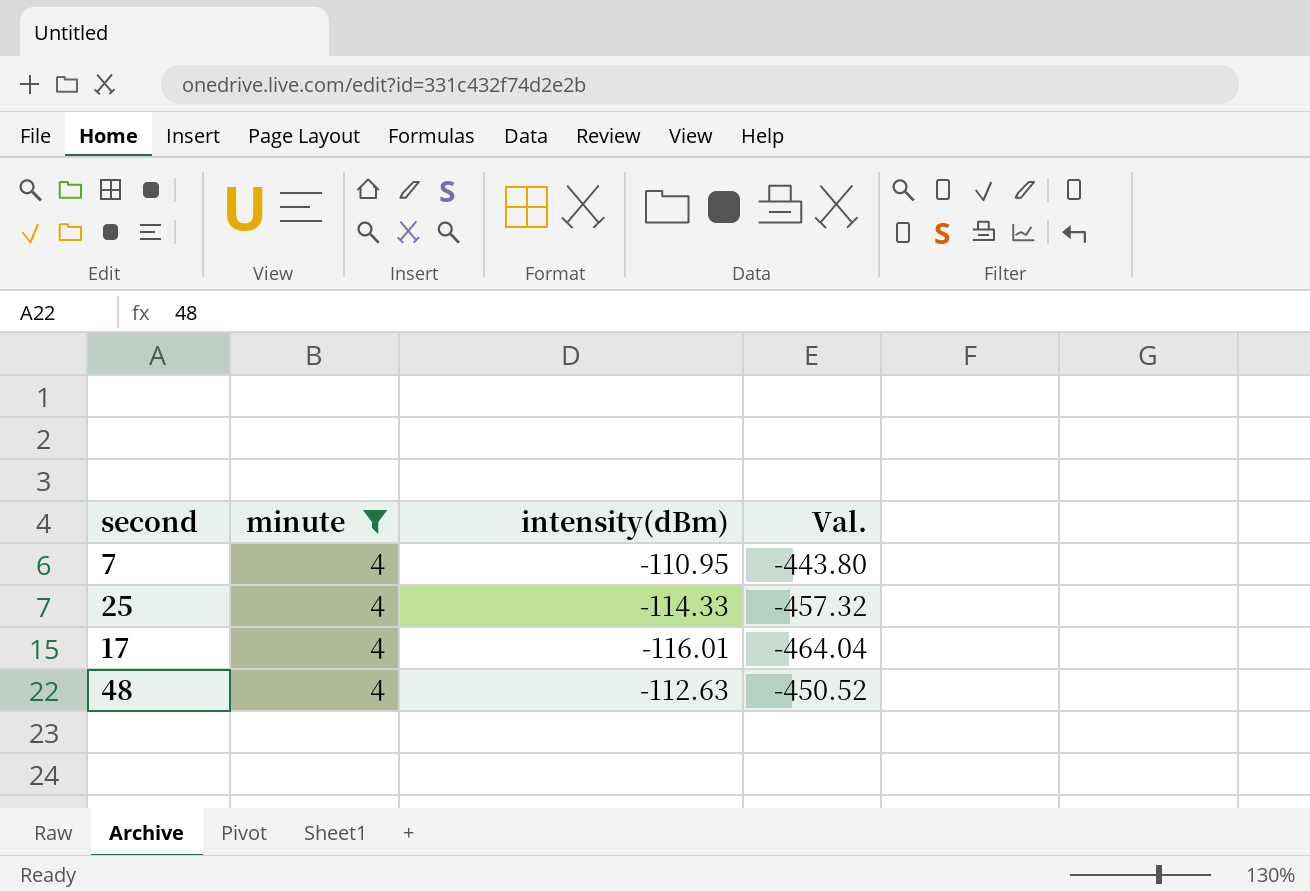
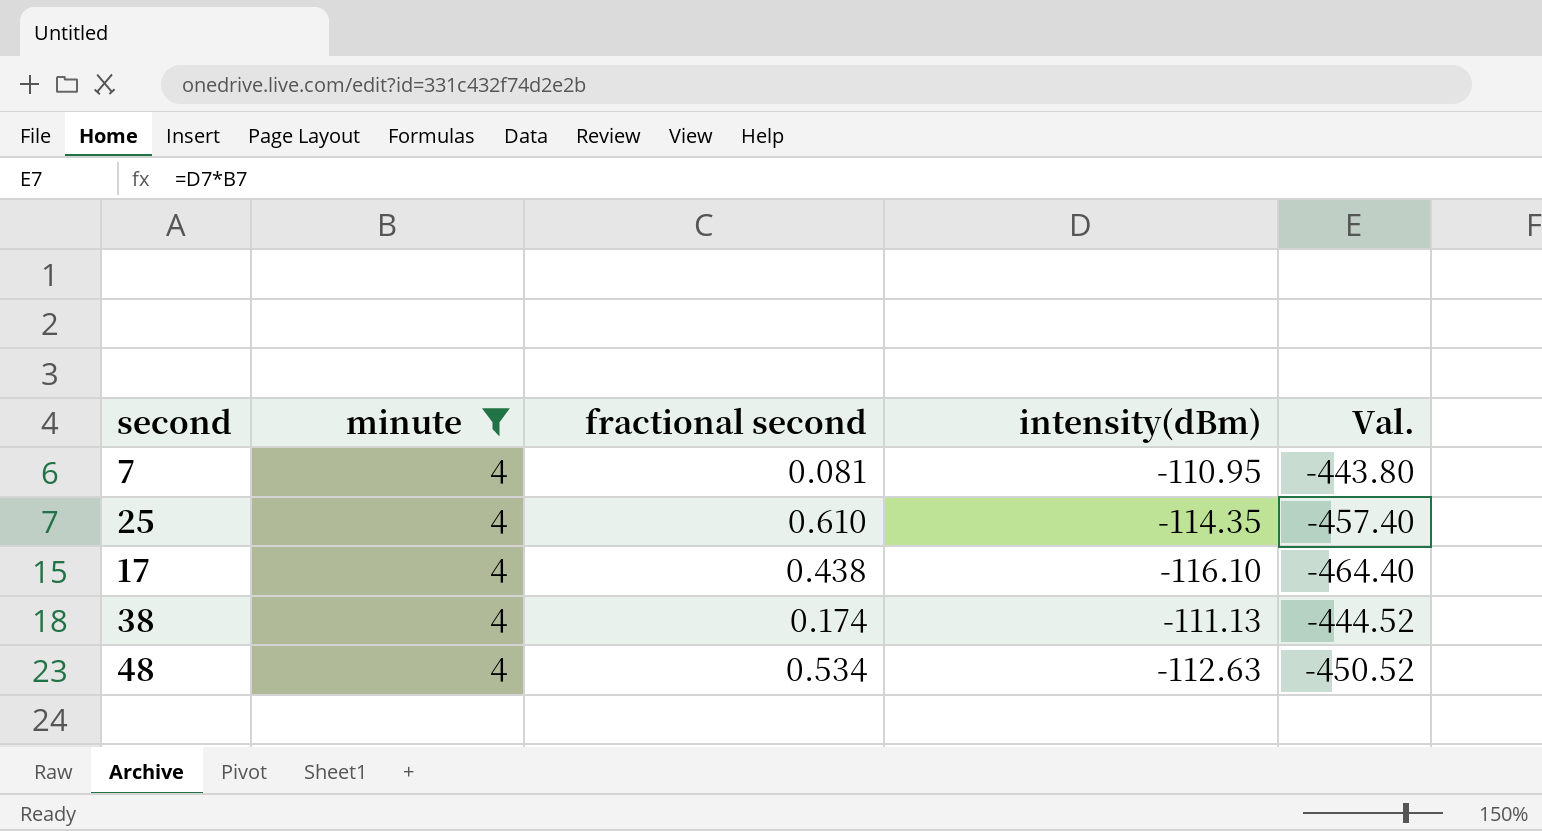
column fractional second | position: none -> 3
25 | intensity(dBm): -114.33 -> -114.35
25 | Val.: -457.32 -> -457.40
17 | intensity(dBm): -116.01 -> -116.10
17 | Val.: -464.04 -> -464.40
row 38: none -> 4 | 0.174 | -111.13 | -444.52

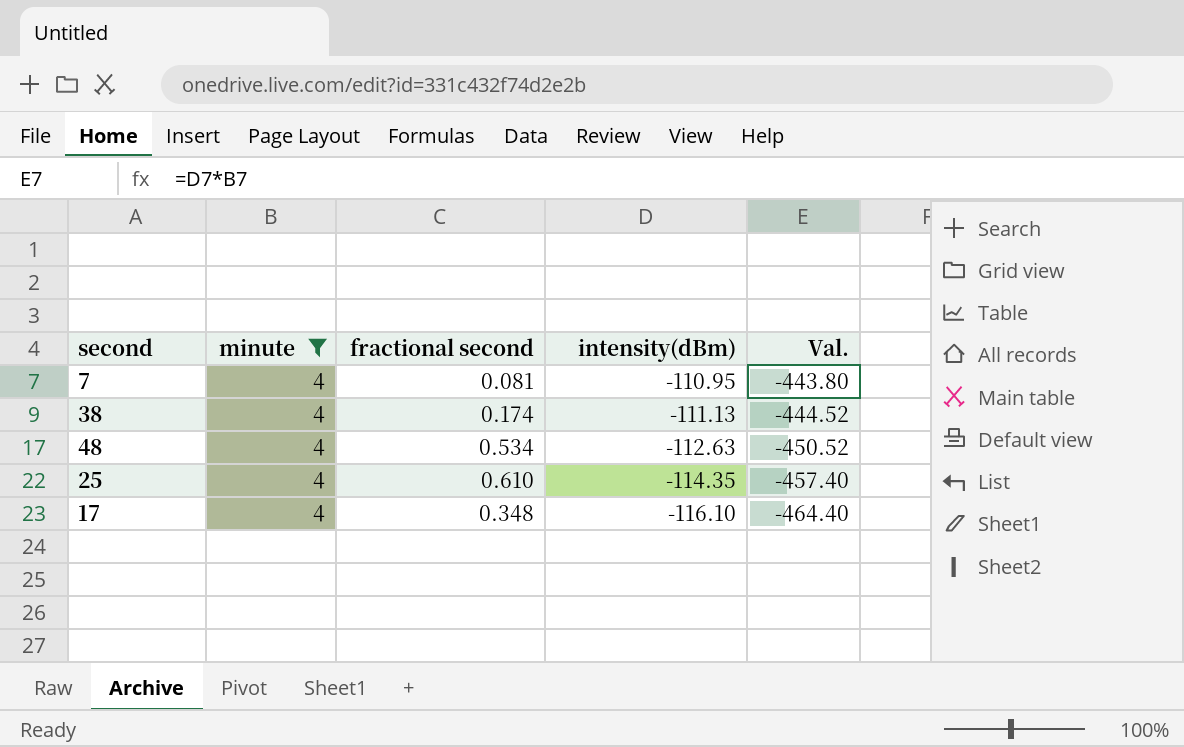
row order: none -> intensity(dBm) descending
17 | fractional second: 0.438 -> 0.348

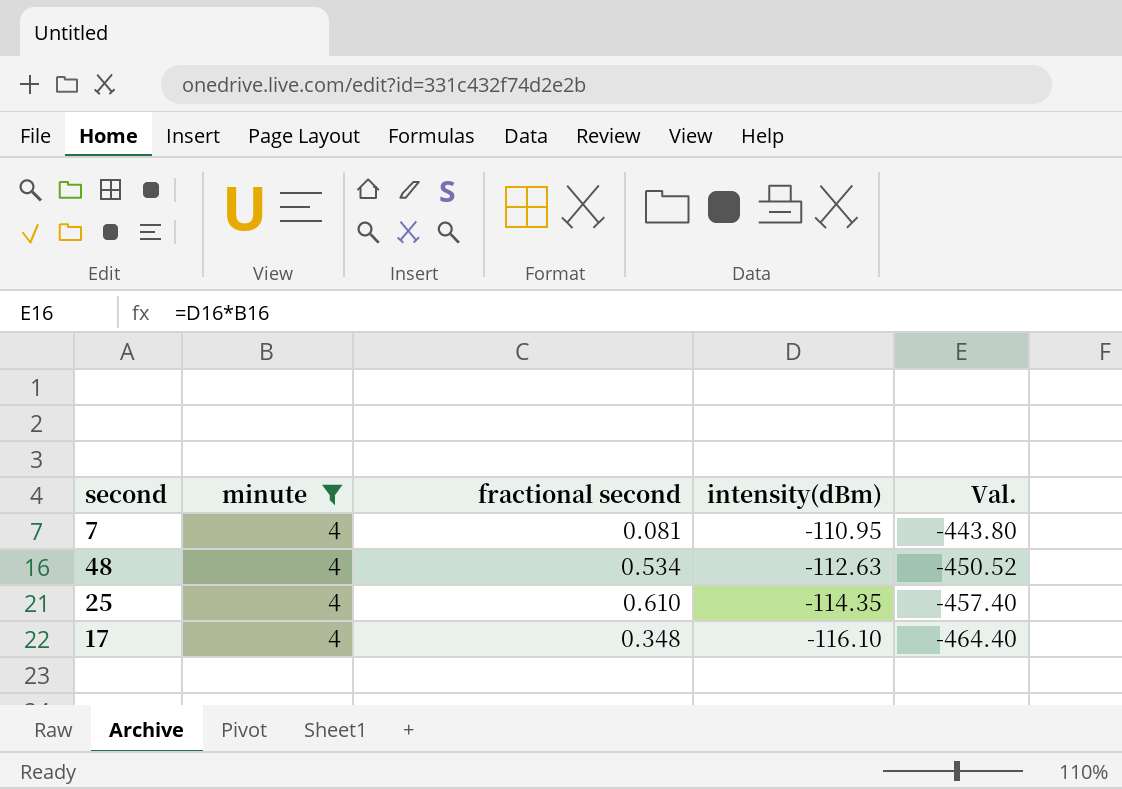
row 38: 4 | 0.174 | -111.13 | -444.52 -> none

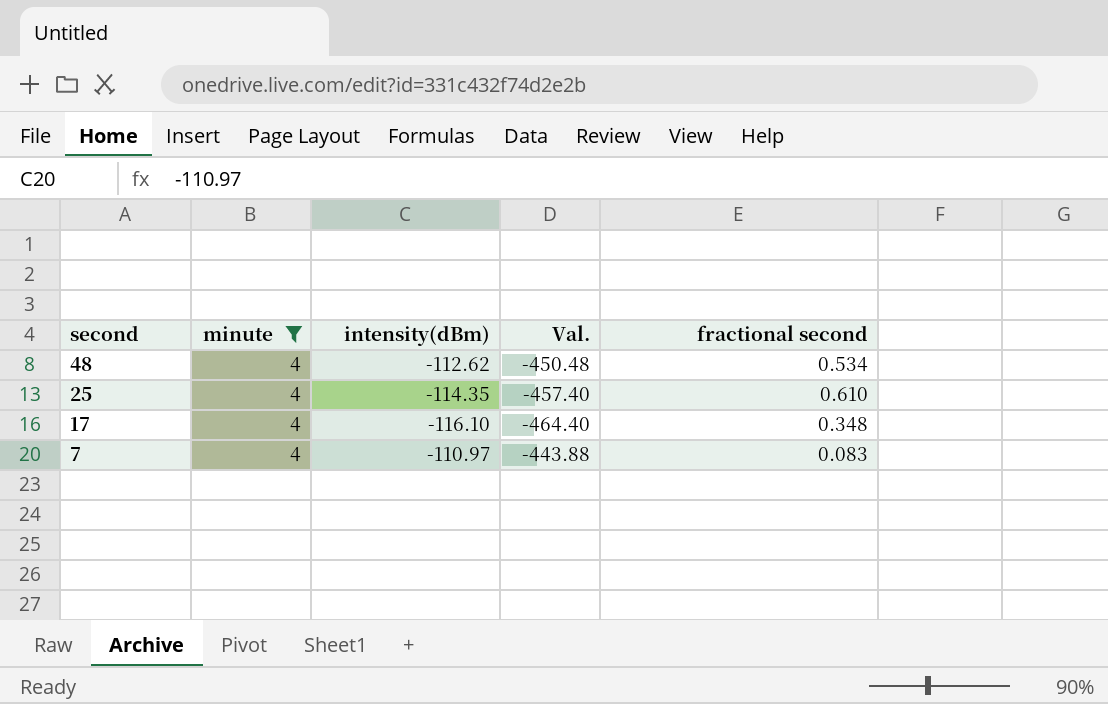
row order: intensity(dBm) descending -> second descending
column fractional second | position: 3 -> 5
48 | intensity(dBm): -112.63 -> -112.62
48 | Val.: -450.52 -> -450.48
7 | intensity(dBm): -110.95 -> -110.97
7 | Val.: -443.80 -> -443.88
7 | fractional second: 0.081 -> 0.083

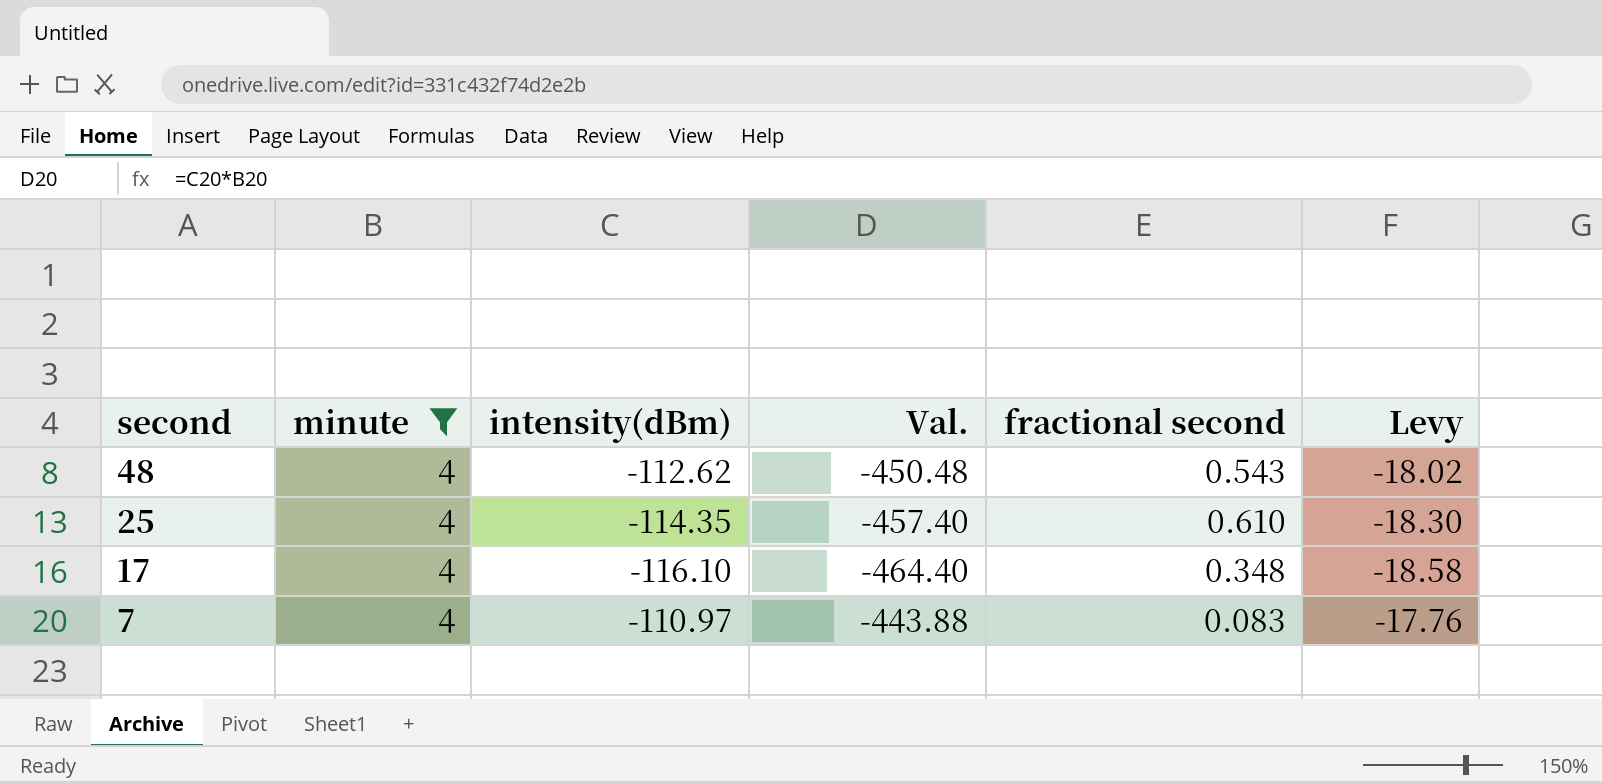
column Levy | formula: none -> [Val.] * 0.04
48 | fractional second: 0.534 -> 0.543

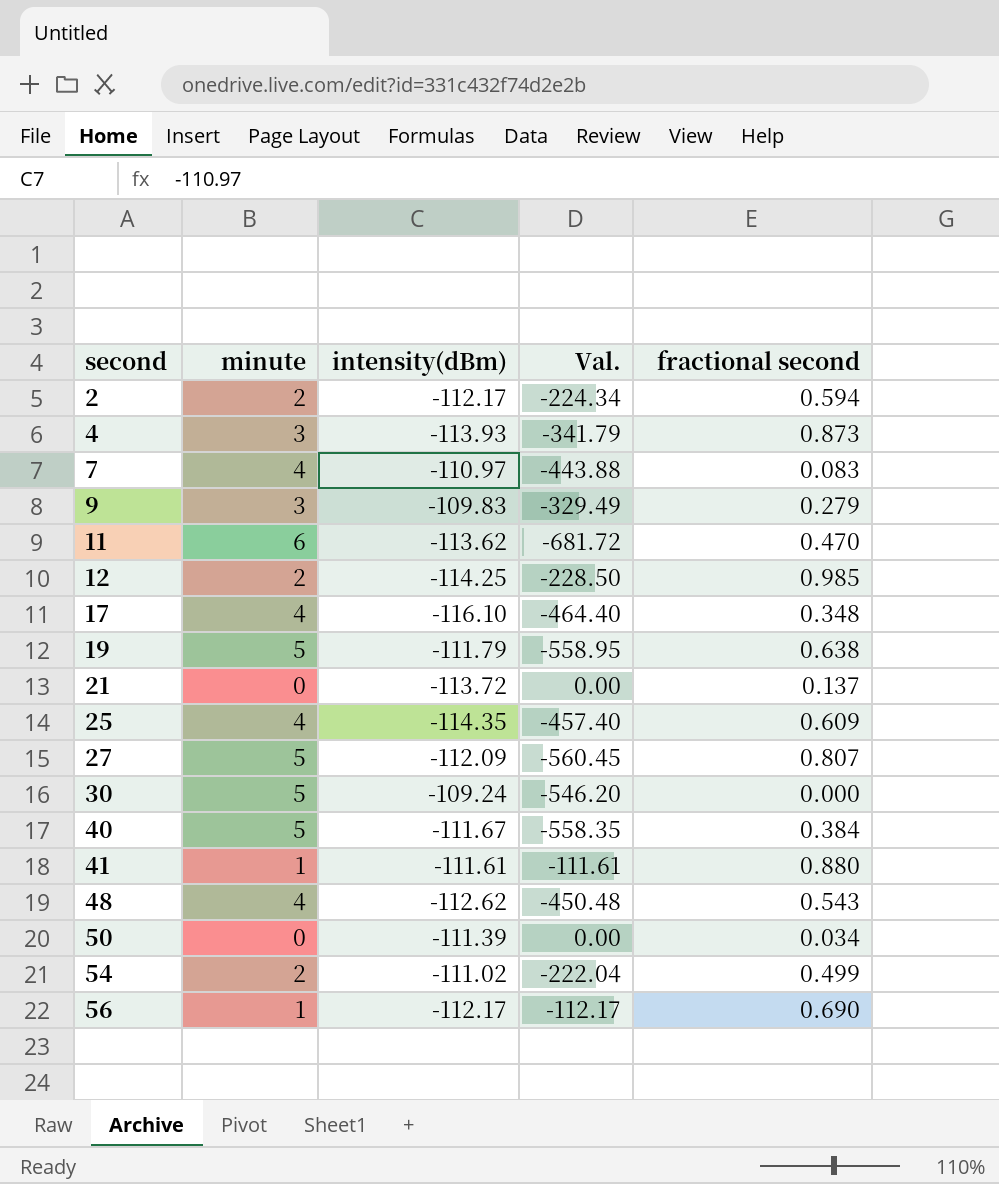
filter: minute = 4 -> none
row order: second descending -> second ascending
column Levy | formula: [Val.] * 0.04 -> none
25 | fractional second: 0.610 -> 0.609

